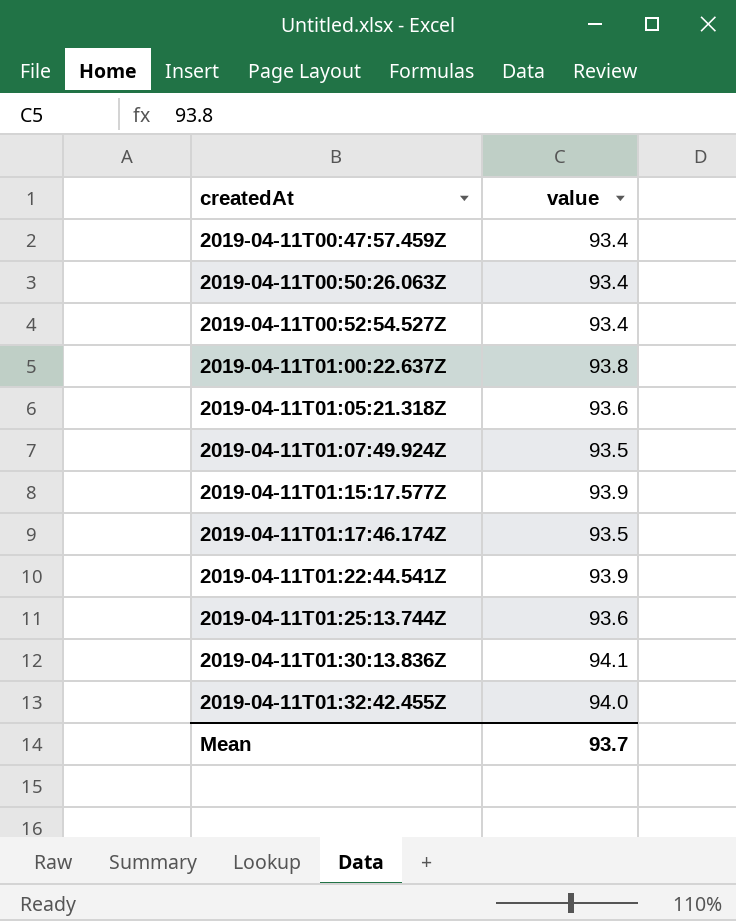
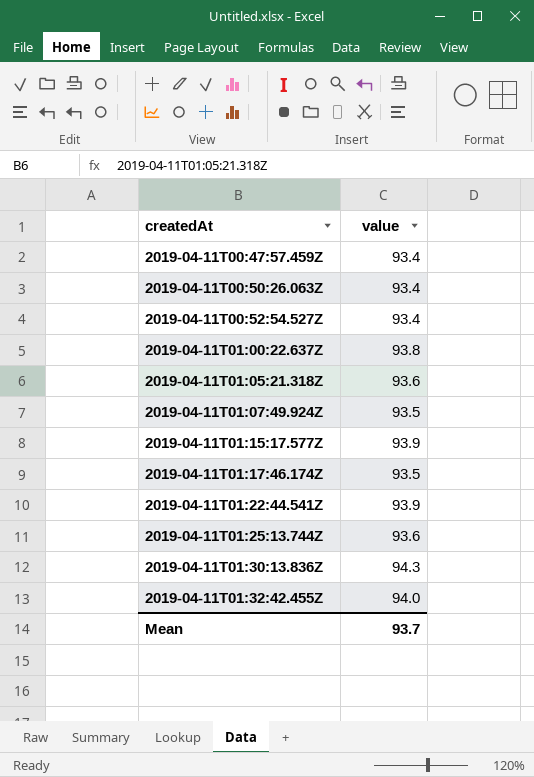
2019-04-11T01:30:13.836Z | value: 94.1 -> 94.3

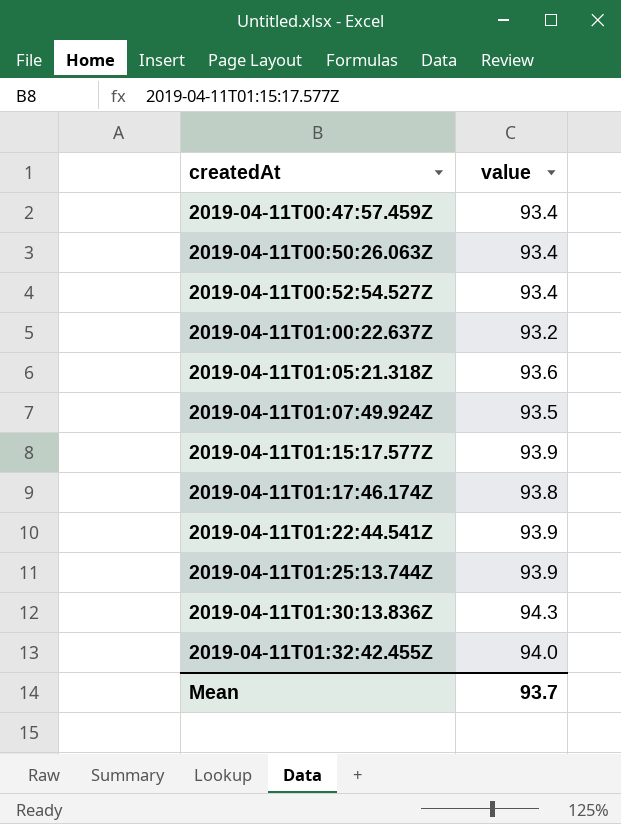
2019-04-11T01:00:22.637Z | value: 93.8 -> 93.2
2019-04-11T01:17:46.174Z | value: 93.5 -> 93.8
2019-04-11T01:25:13.744Z | value: 93.6 -> 93.9

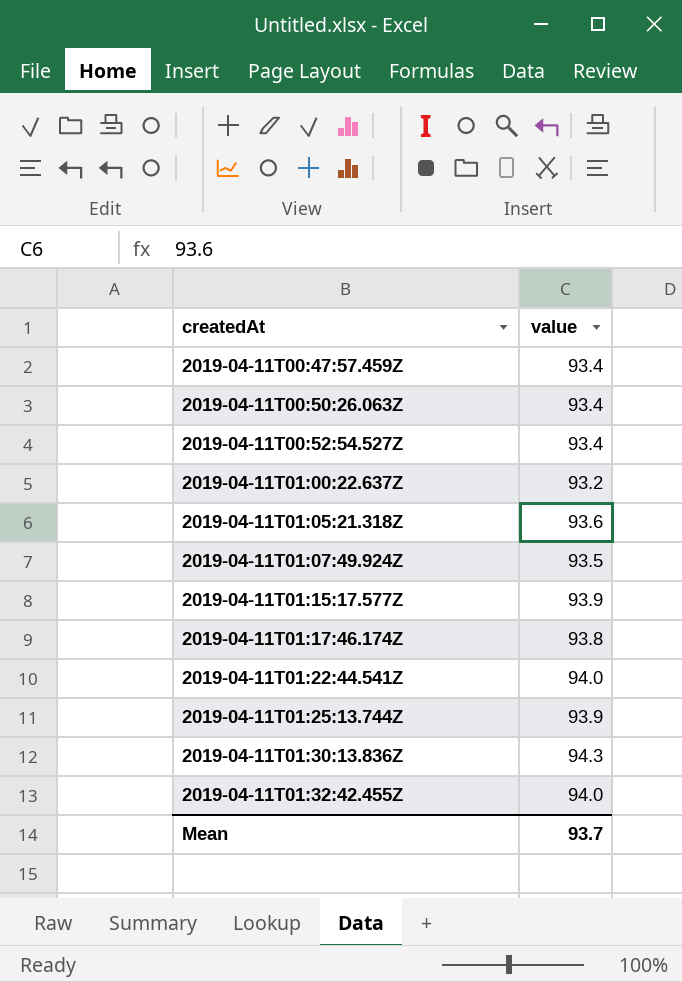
2019-04-11T01:22:44.541Z | value: 93.9 -> 94.0

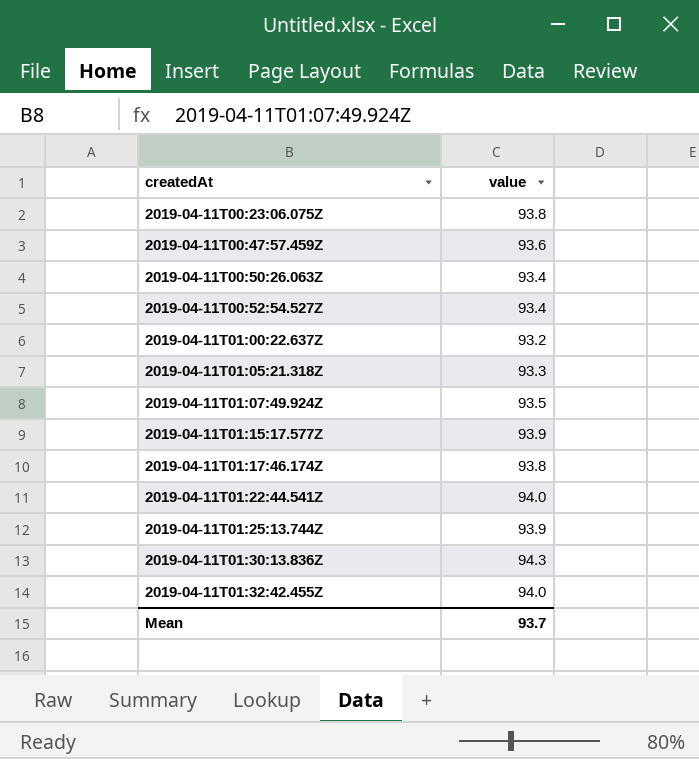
row 2019-04-11T00:23:06.075Z: none -> 93.8
2019-04-11T00:47:57.459Z | value: 93.4 -> 93.6
2019-04-11T01:05:21.318Z | value: 93.6 -> 93.3

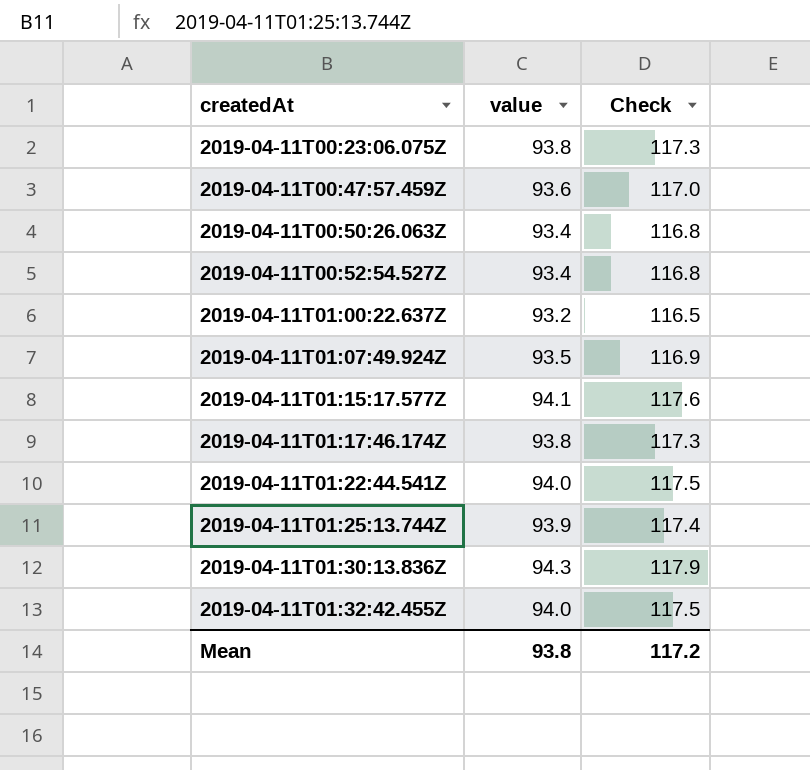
column Check | formula: none -> [value] * 1.25
row 2019-04-11T01:05:21.318Z: 93.3 -> none
2019-04-11T01:15:17.577Z | value: 93.9 -> 94.1
Mean | value: 93.7 -> 93.8

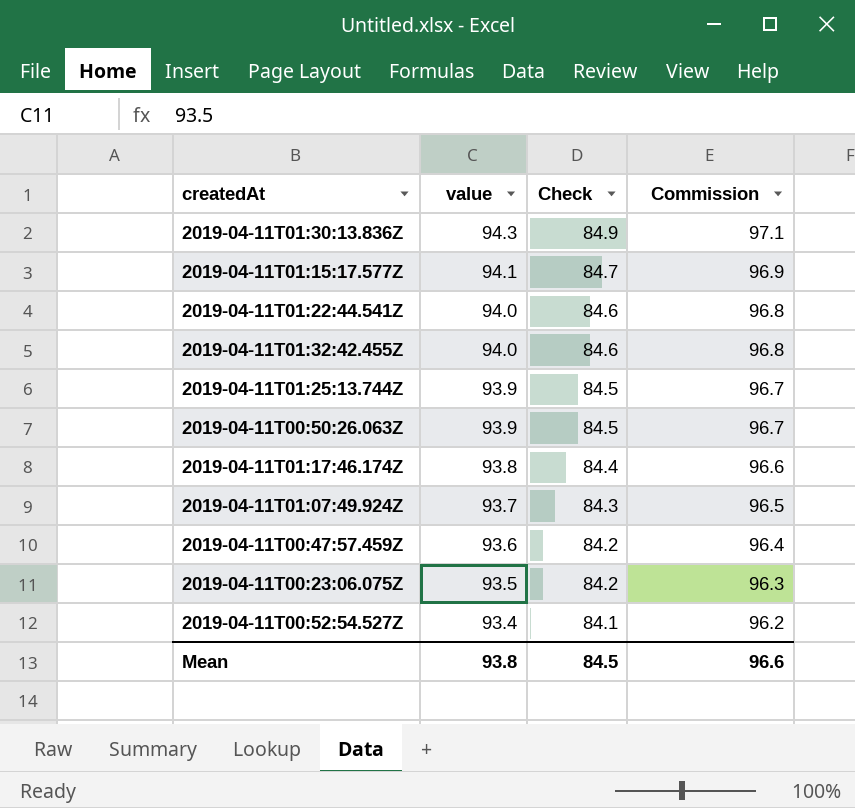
row order: createdAt ascending -> value descending
column Check | formula: [value] * 1.25 -> [value] * 0.9
column Commission | formula: none -> [value] * 1.03
row 2019-04-11T01:00:22.637Z: 93.2 | 116.5 -> none
2019-04-11T00:50:26.063Z | value: 93.4 -> 93.9
2019-04-11T01:07:49.924Z | value: 93.5 -> 93.7
2019-04-11T00:23:06.075Z | value: 93.8 -> 93.5
Mean | Check: 117.2 -> 84.5

